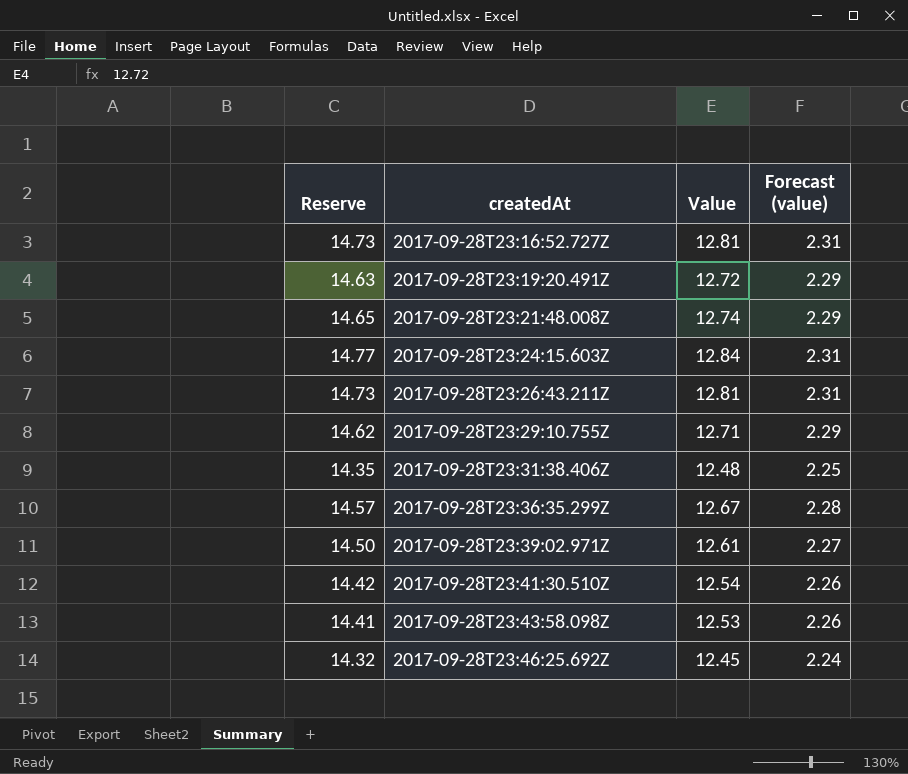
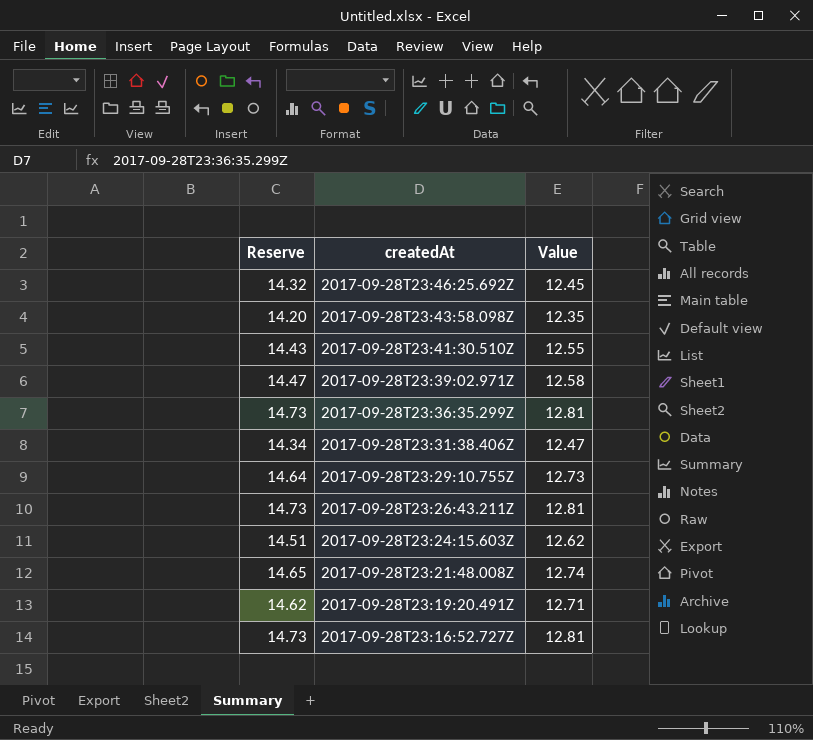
row order: createdAt ascending -> createdAt descending
column Forecast (value) | formula: [Value] * 0.18 -> none
2017-09-28T23:43:58.098Z | Reserve: 14.41 -> 14.20
2017-09-28T23:43:58.098Z | Value: 12.53 -> 12.35
2017-09-28T23:41:30.510Z | Reserve: 14.42 -> 14.43
2017-09-28T23:41:30.510Z | Value: 12.54 -> 12.55
2017-09-28T23:39:02.971Z | Reserve: 14.50 -> 14.47
2017-09-28T23:39:02.971Z | Value: 12.61 -> 12.58
2017-09-28T23:36:35.299Z | Reserve: 14.57 -> 14.73
2017-09-28T23:36:35.299Z | Value: 12.67 -> 12.81
2017-09-28T23:31:38.406Z | Reserve: 14.35 -> 14.34
2017-09-28T23:31:38.406Z | Value: 12.48 -> 12.47
2017-09-28T23:29:10.755Z | Reserve: 14.62 -> 14.64
2017-09-28T23:29:10.755Z | Value: 12.71 -> 12.73
2017-09-28T23:24:15.603Z | Reserve: 14.77 -> 14.51
2017-09-28T23:24:15.603Z | Value: 12.84 -> 12.62
2017-09-28T23:19:20.491Z | Reserve: 14.63 -> 14.62
2017-09-28T23:19:20.491Z | Value: 12.72 -> 12.71

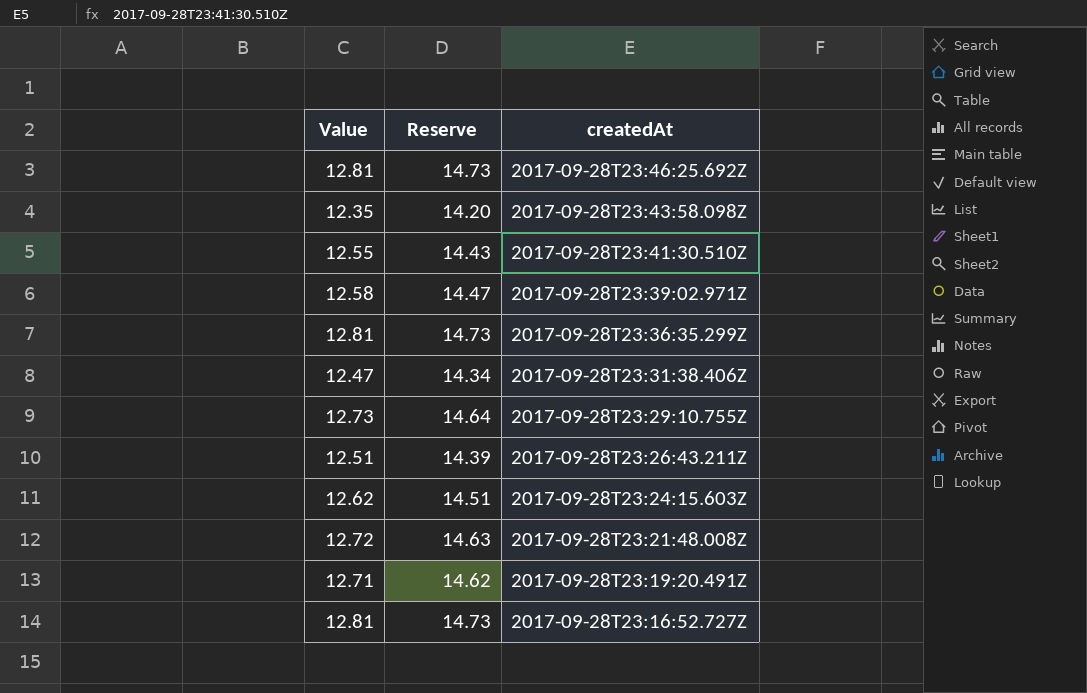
column Value | position: 3 -> 1
2017-09-28T23:46:25.692Z | Value: 12.45 -> 12.81
2017-09-28T23:46:25.692Z | Reserve: 14.32 -> 14.73
2017-09-28T23:26:43.211Z | Value: 12.81 -> 12.51
2017-09-28T23:26:43.211Z | Reserve: 14.73 -> 14.39
2017-09-28T23:21:48.008Z | Value: 12.74 -> 12.72
2017-09-28T23:21:48.008Z | Reserve: 14.65 -> 14.63

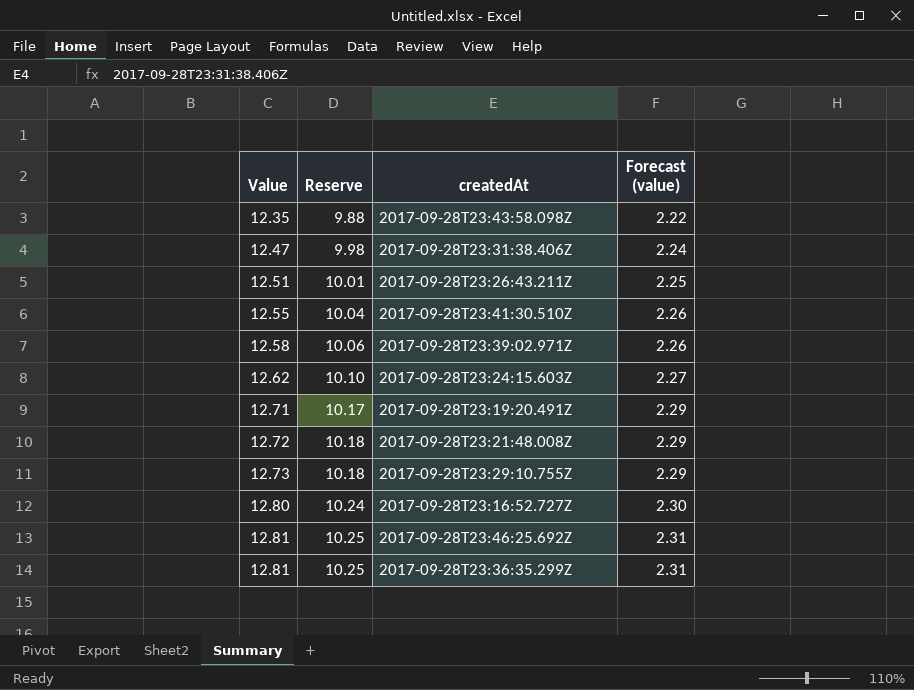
row order: createdAt descending -> Value ascending
column Reserve | formula: [Value] * 1.15 -> [Value] * 0.8
column Forecast (value) | formula: none -> [Value] * 0.18
2017-09-28T23:16:52.727Z | Value: 12.81 -> 12.80

